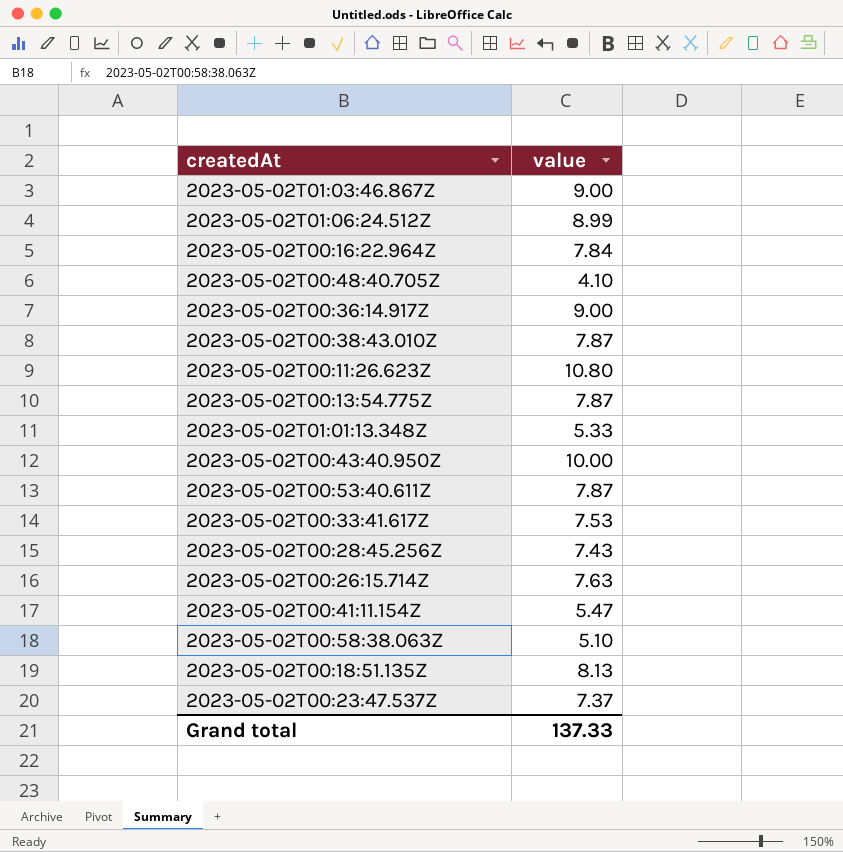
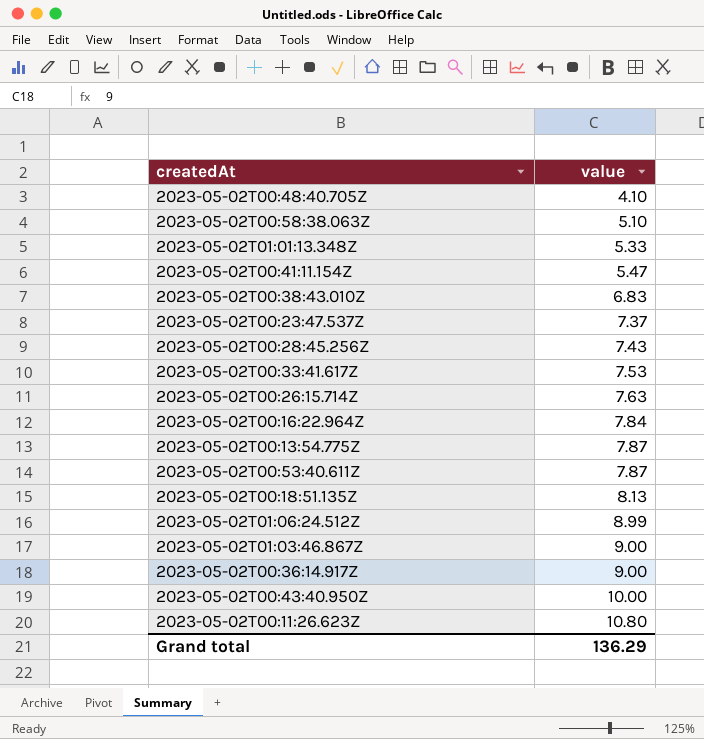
row order: none -> value ascending
2023-05-02T00:38:43.010Z | value: 7.87 -> 6.83
Grand total | value: 137.33 -> 136.29

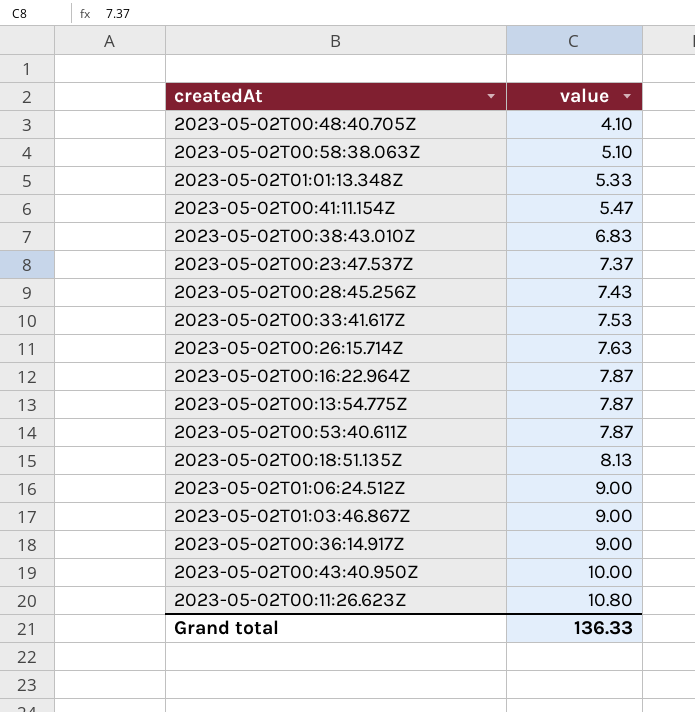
2023-05-02T00:16:22.964Z | value: 7.84 -> 7.87
2023-05-02T01:06:24.512Z | value: 8.99 -> 9.00
Grand total | value: 136.29 -> 136.33

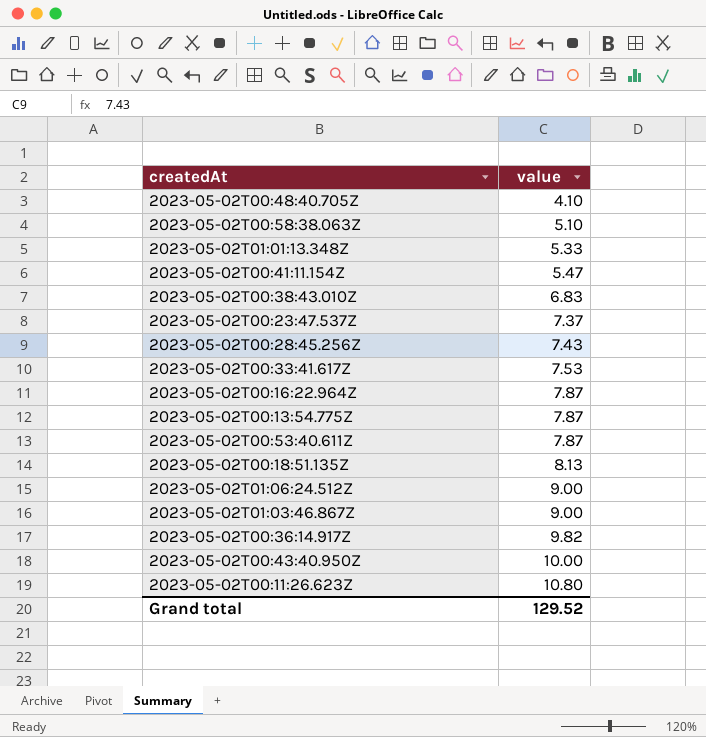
row 2023-05-02T00:26:15.714Z: 7.63 -> none
2023-05-02T00:36:14.917Z | value: 9.00 -> 9.82
Grand total | value: 136.33 -> 129.52

